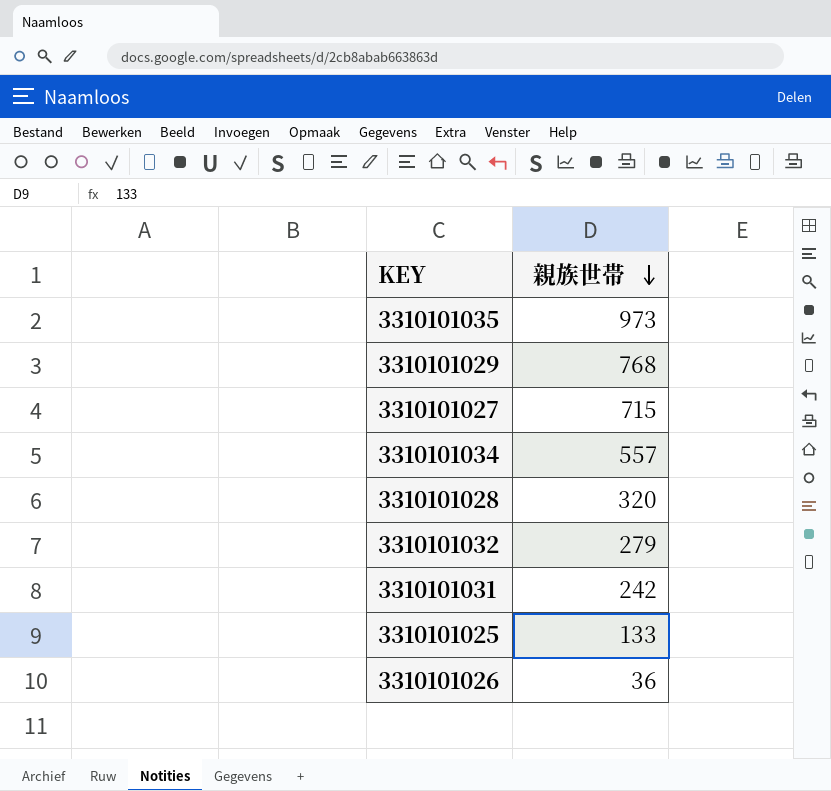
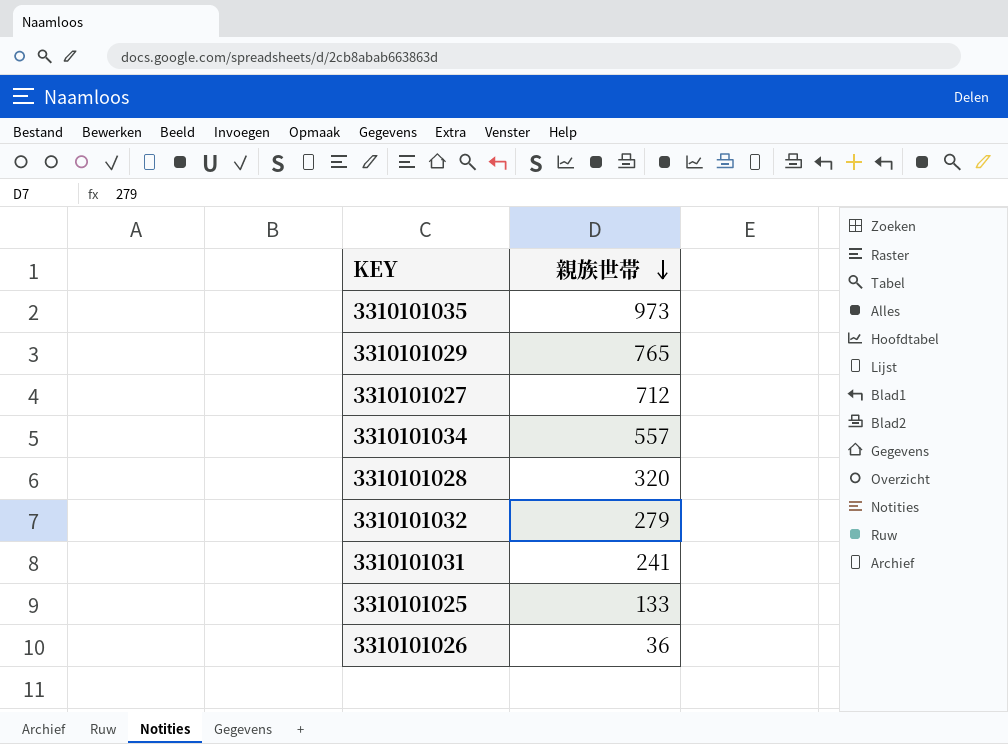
3310101029 | 親族世帯: 768 -> 765
3310101027 | 親族世帯: 715 -> 712
3310101031 | 親族世帯: 242 -> 241

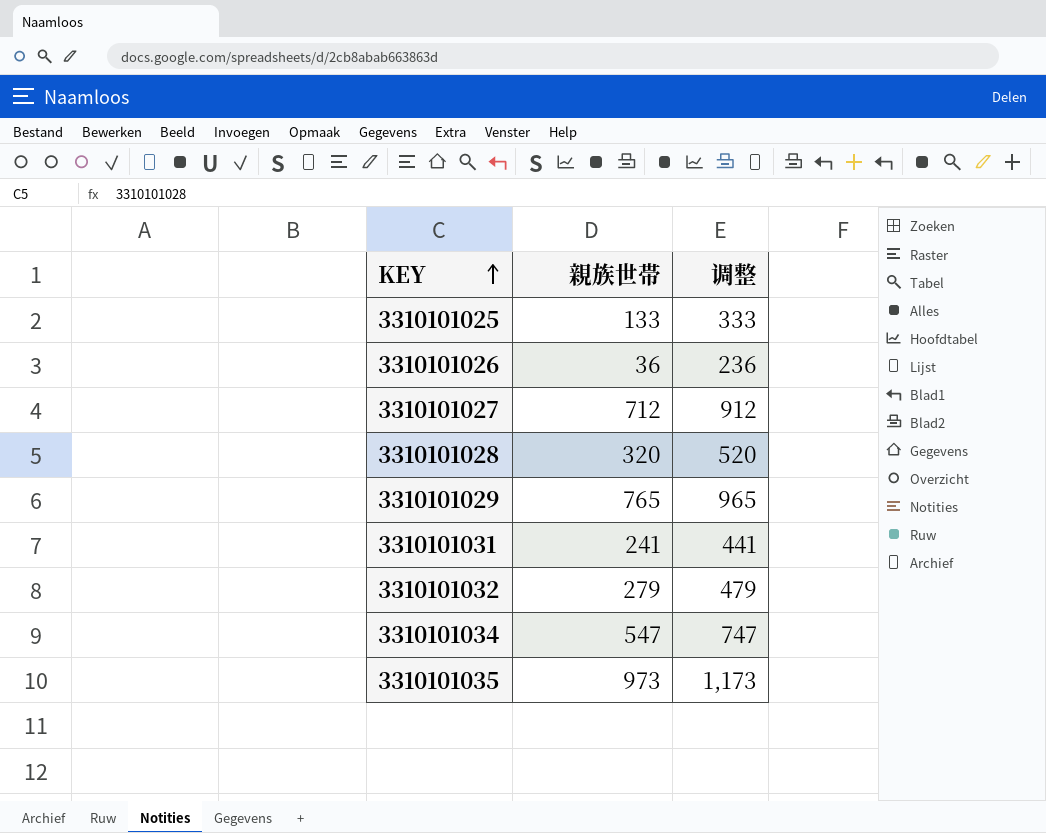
row order: 親族世帯 descending -> KEY ascending
column 调整 | formula: none -> [親族世帯] + 200
3310101034 | 親族世帯: 557 -> 547

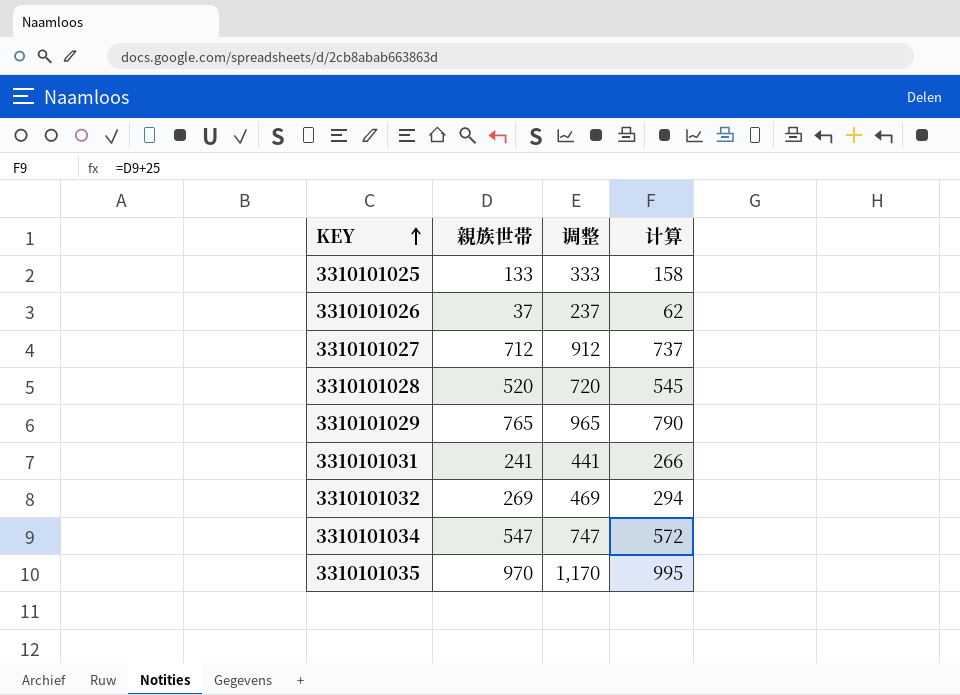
column 计算 | formula: none -> [親族世帯] + 25
3310101026 | 親族世帯: 36 -> 37
3310101026 | 调整: 236 -> 237
3310101028 | 親族世帯: 320 -> 520
3310101028 | 调整: 520 -> 720
3310101032 | 親族世帯: 279 -> 269
3310101032 | 调整: 479 -> 469
3310101035 | 親族世帯: 973 -> 970
3310101035 | 调整: 1,173 -> 1,170

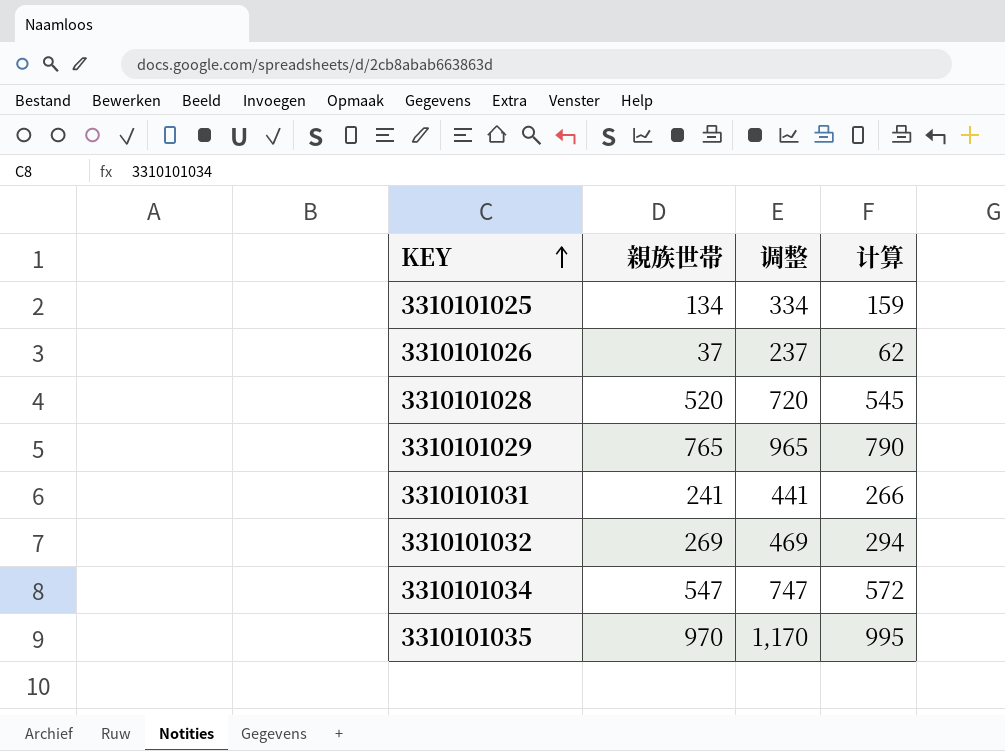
row 3310101027: 712 | 912 | 737 -> none
3310101025 | 親族世帯: 133 -> 134
3310101025 | 调整: 333 -> 334
3310101025 | 计算: 158 -> 159

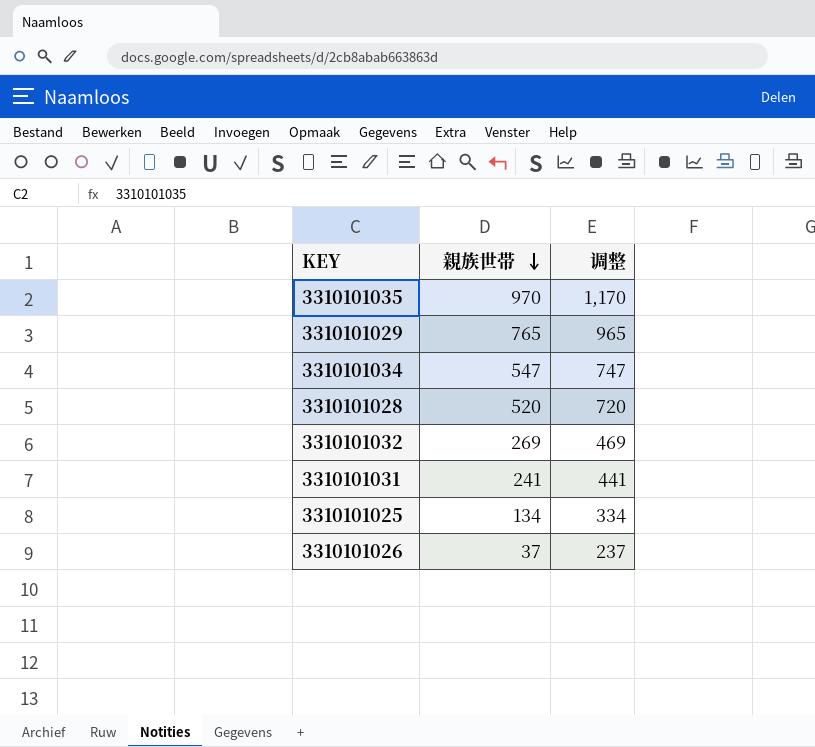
row order: KEY ascending -> 親族世帯 descending
column 计算 | formula: [親族世帯] + 25 -> none

